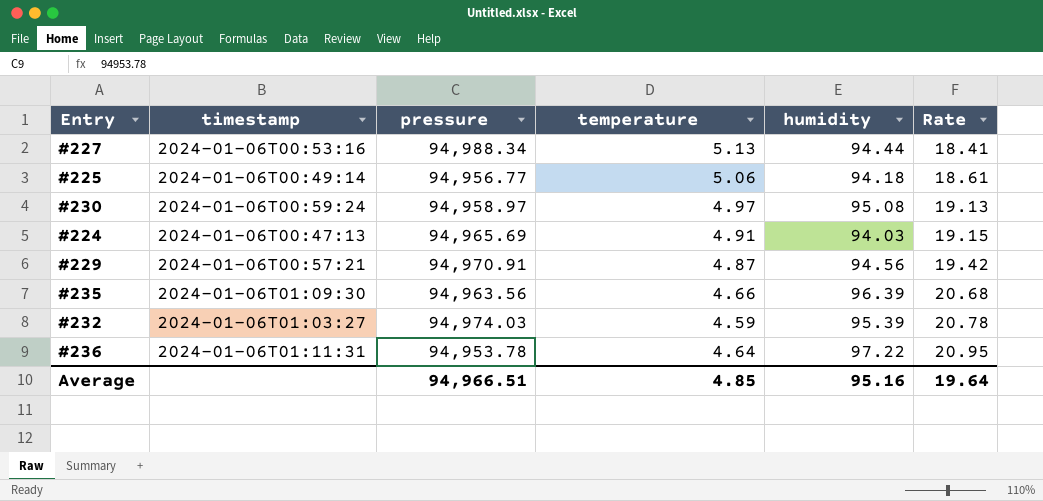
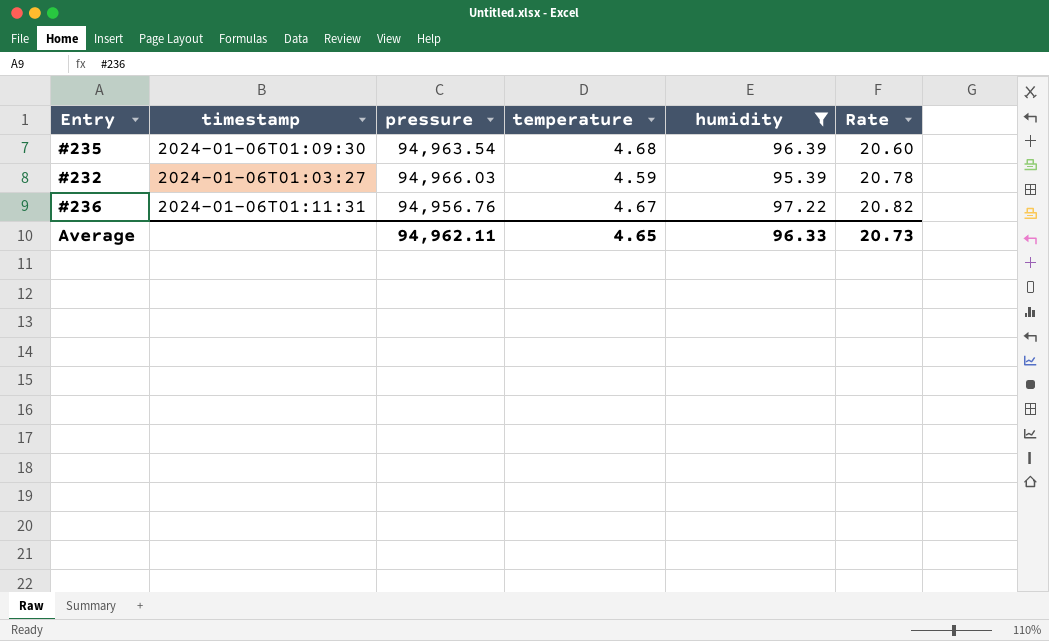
filter: none -> humidity >= 95.39
#235 | pressure: 94,963.56 -> 94,963.54
#235 | temperature: 4.66 -> 4.68
#235 | Rate: 20.68 -> 20.60
#232 | pressure: 94,974.03 -> 94,966.03
#236 | pressure: 94,953.78 -> 94,956.76
#236 | temperature: 4.64 -> 4.67
#236 | Rate: 20.95 -> 20.82
Average | pressure: 94,966.51 -> 94,962.11
Average | temperature: 4.85 -> 4.65
Average | humidity: 95.16 -> 96.33
Average | Rate: 19.64 -> 20.73

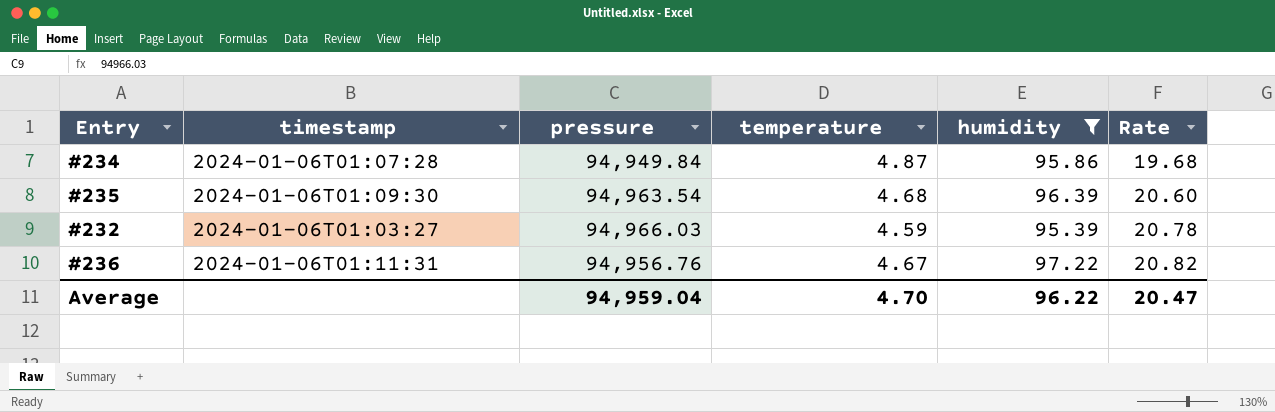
row #234: none -> 2024-01-06T01:07:28 | 94,949.84 | 4.87 | 95.86 | 19.68
Average | pressure: 94,962.11 -> 94,959.04
Average | temperature: 4.65 -> 4.70
Average | humidity: 96.33 -> 96.22
Average | Rate: 20.73 -> 20.47

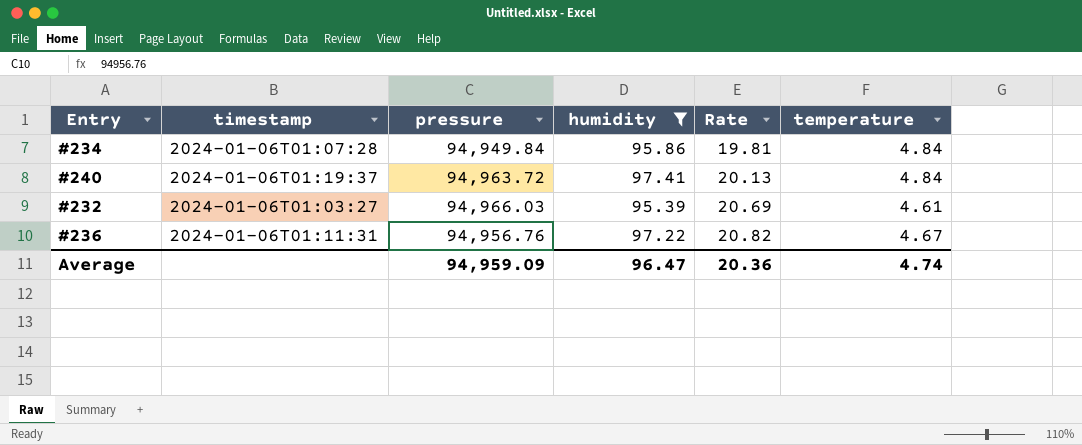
column temperature | position: 4 -> 6
row #235: 2024-01-06T01:09:30 | 94,963.54 | 4.68 | 96.39 | 20.60 -> none
#234 | Rate: 19.68 -> 19.81
#234 | temperature: 4.87 -> 4.84
row #240: none -> 2024-01-06T01:19:37 | 94,963.72 | 97.41 | 20.13 | 4.84
#232 | Rate: 20.78 -> 20.69
#232 | temperature: 4.59 -> 4.61
Average | pressure: 94,959.04 -> 94,959.09
Average | humidity: 96.22 -> 96.47
Average | Rate: 20.47 -> 20.36
Average | temperature: 4.70 -> 4.74

